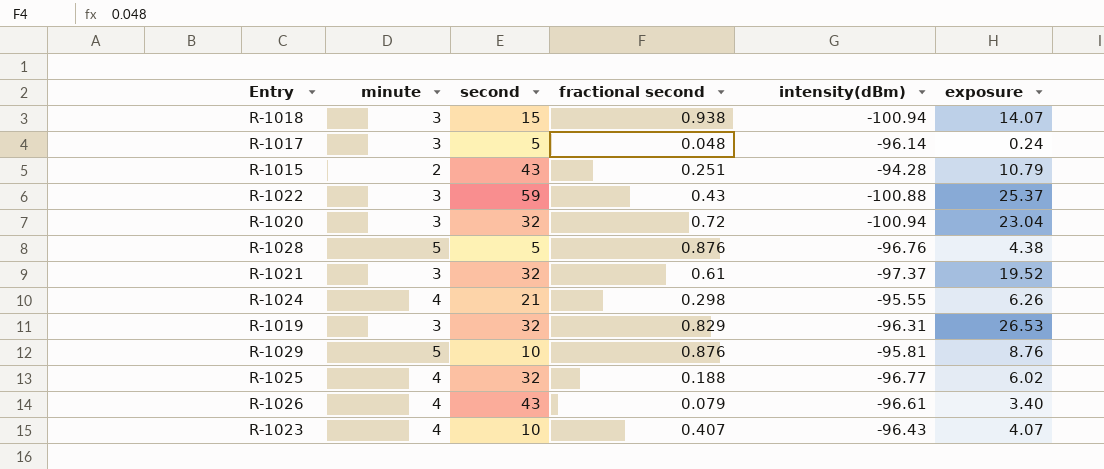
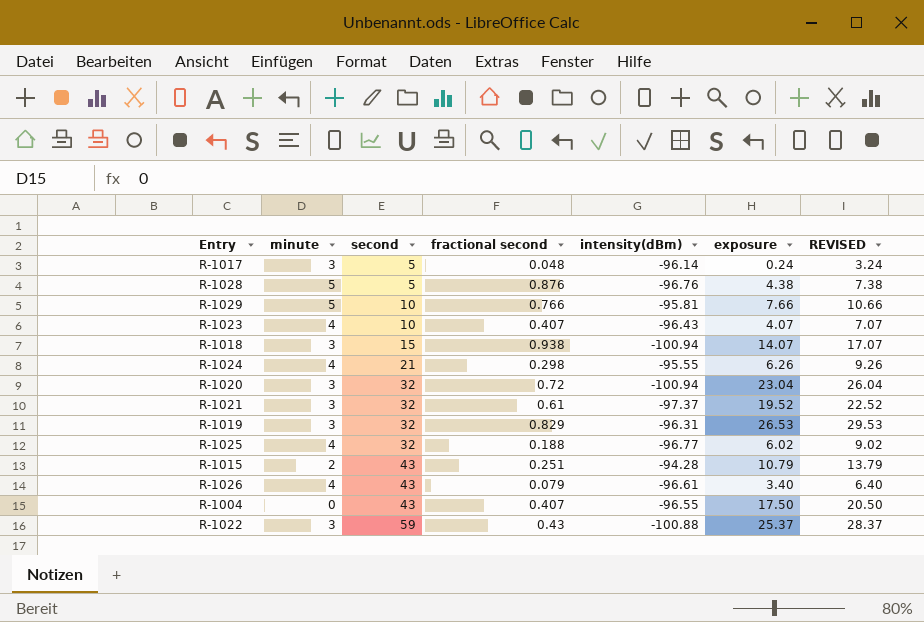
row order: none -> second ascending
column REVISED | formula: none -> [exposure] + 3
R-1029 | fractional second: 0.876 -> 0.766
R-1029 | exposure: 8.76 -> 7.66
row R-1004: none -> 0 | 43 | 0.407 | -96.55 | 17.50 | 20.50

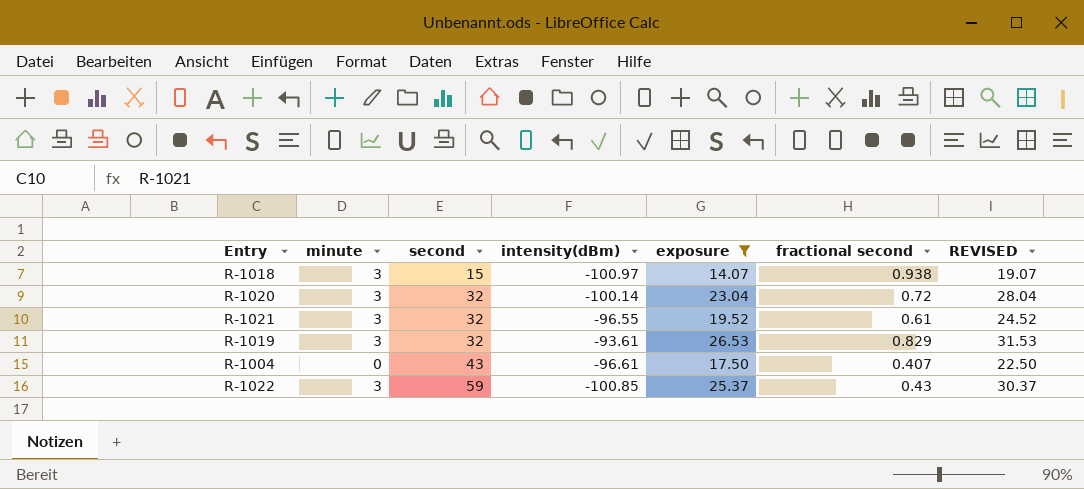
filter: none -> exposure >= 14.07
column fractional second | position: 4 -> 6
column REVISED | formula: [exposure] + 3 -> [exposure] + 5
R-1018 | intensity(dBm): -100.94 -> -100.97
R-1020 | intensity(dBm): -100.94 -> -100.14
R-1021 | intensity(dBm): -97.37 -> -96.55
R-1019 | intensity(dBm): -96.31 -> -93.61
R-1004 | intensity(dBm): -96.55 -> -96.61
R-1022 | intensity(dBm): -100.88 -> -100.85

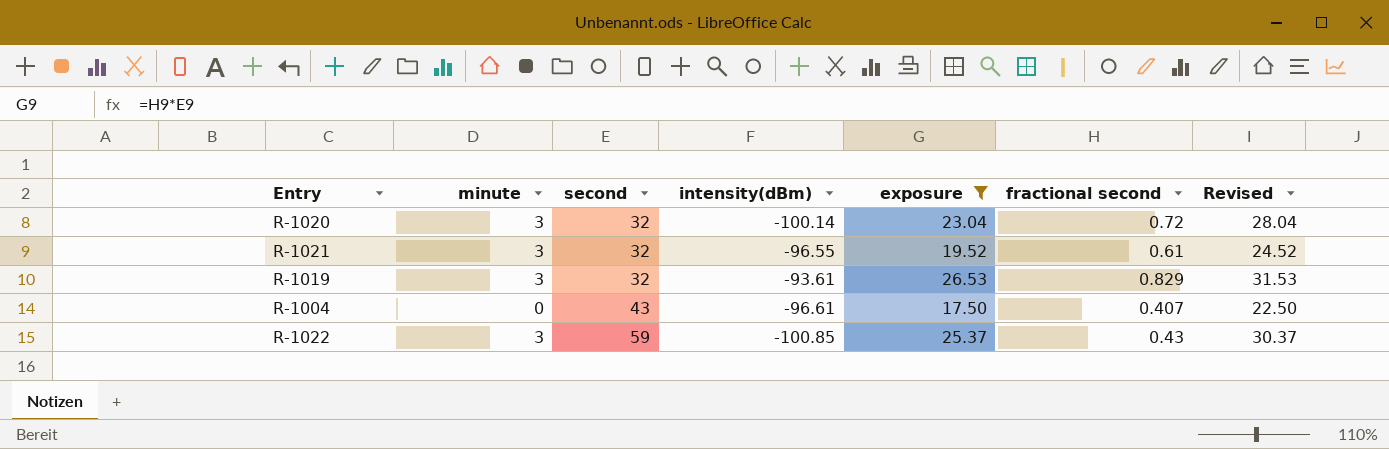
column name: REVISED -> Revised
row R-1018: 3 | 15 | -100.97 | 14.07 | 0.938 | 19.07 -> none

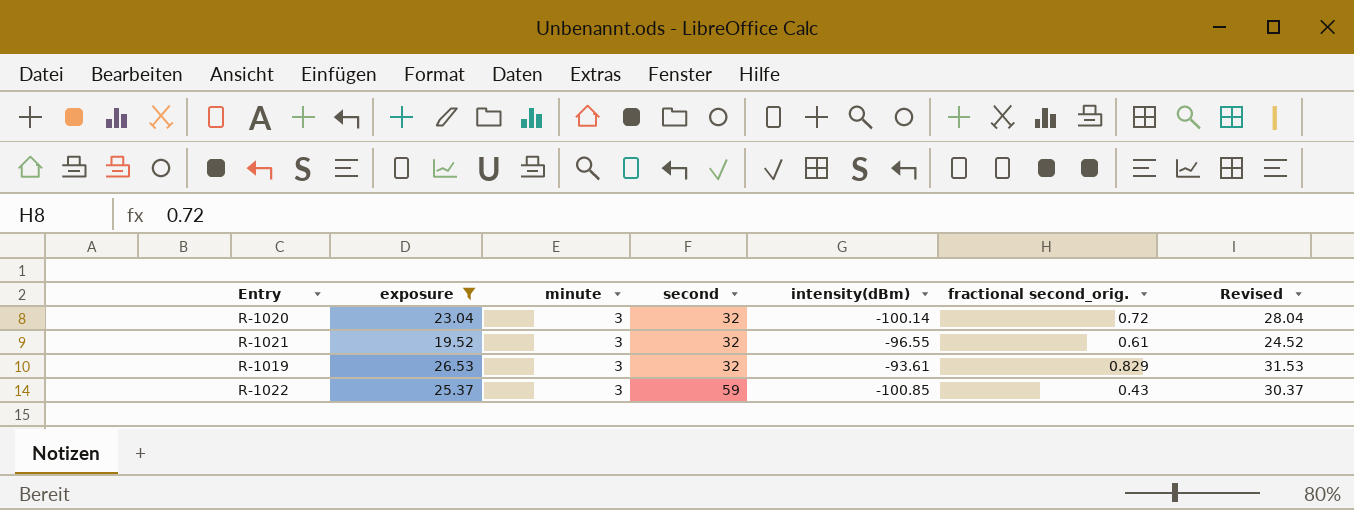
column exposure | position: 5 -> 2
column name: fractional second -> fractional second_orig.
row R-1004: 0 | 43 | -96.61 | 17.50 | 0.407 | 22.50 -> none

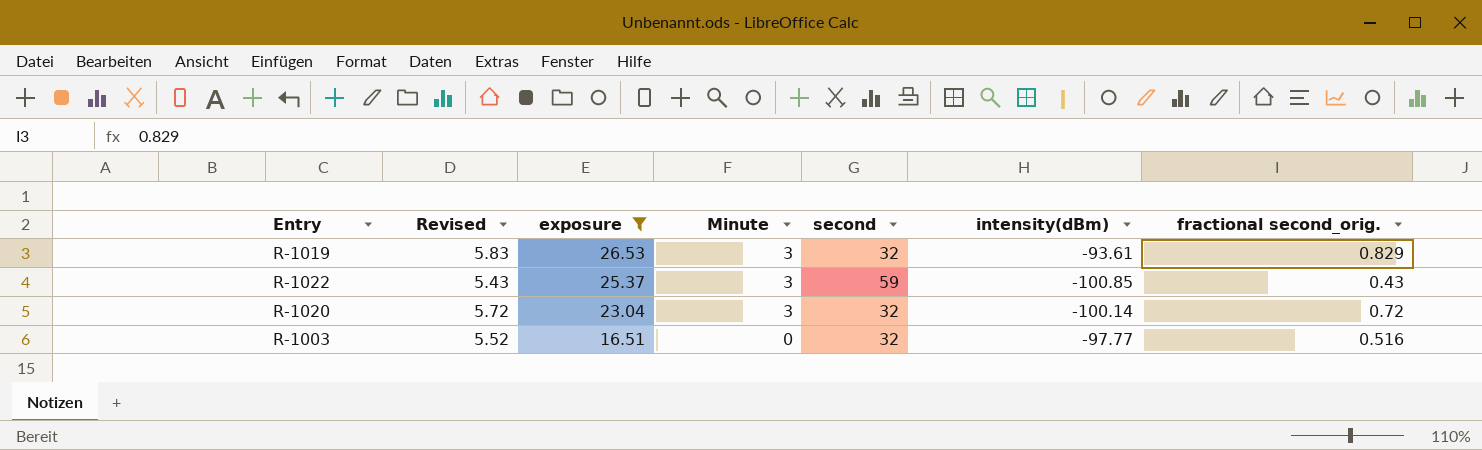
row order: second ascending -> exposure descending
column Revised | formula: [exposure] + 5 -> [fractional second_orig.] + 5
column Revised | position: 7 -> 2
column name: minute -> Minute
row R-1021: 19.52 | 3 | 32 | -96.55 | 0.61 | 24.52 -> none
row R-1003: none -> 5.52 | 16.51 | 0 | 32 | -97.77 | 0.516

